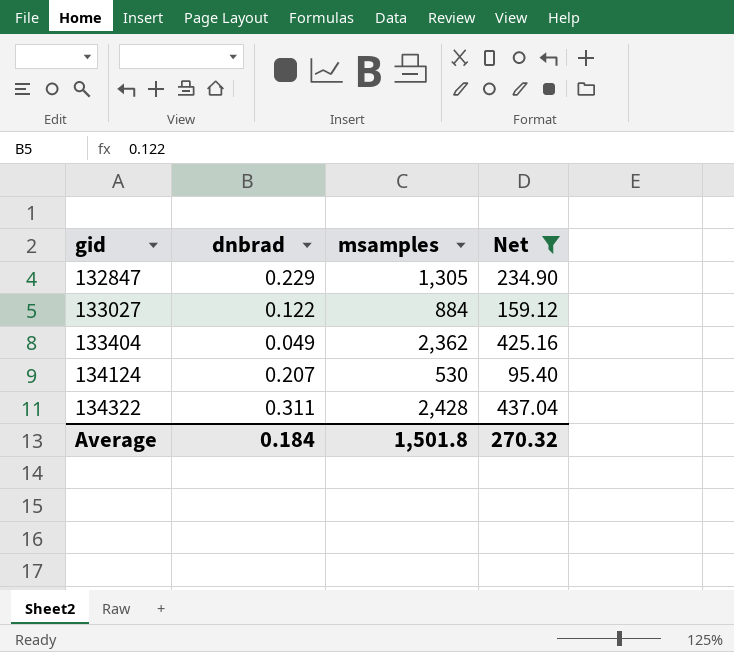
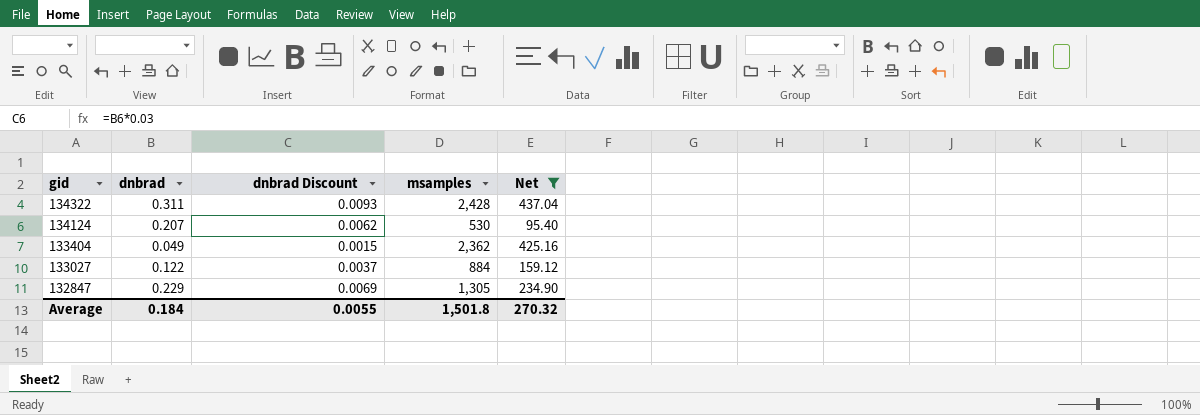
row order: gid ascending -> gid descending
column dnbrad Discount | formula: none -> [dnbrad] * 0.03

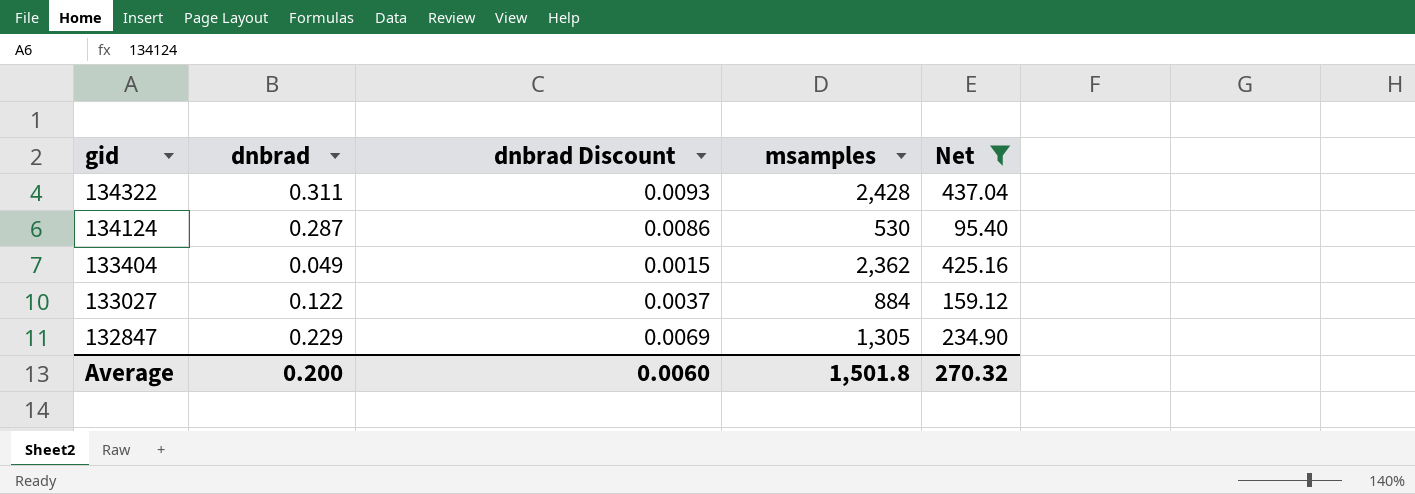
134124 | dnbrad: 0.207 -> 0.287
134124 | dnbrad Discount: 0.0062 -> 0.0086
Average | dnbrad: 0.184 -> 0.200
Average | dnbrad Discount: 0.0055 -> 0.0060

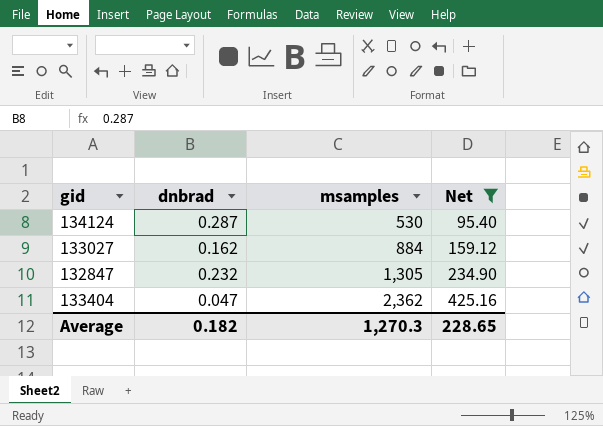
row order: gid descending -> msamples ascending
column dnbrad Discount | formula: [dnbrad] * 0.03 -> none
row 134322: 0.311 | 0.0093 | 2,428 | 437.04 -> none
133027 | dnbrad: 0.122 -> 0.162
132847 | dnbrad: 0.229 -> 0.232
133404 | dnbrad: 0.049 -> 0.047
Average | dnbrad: 0.200 -> 0.182
Average | msamples: 1,501.8 -> 1,270.3
Average | Net: 270.32 -> 228.65

